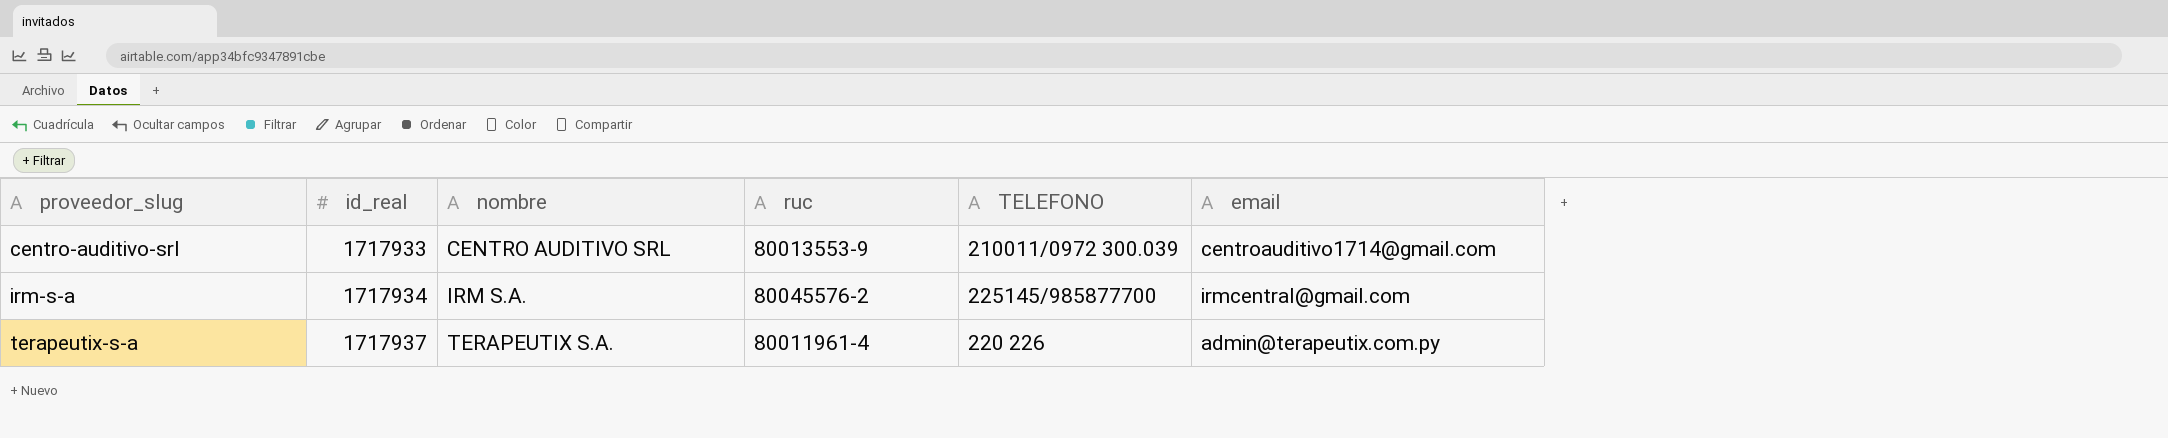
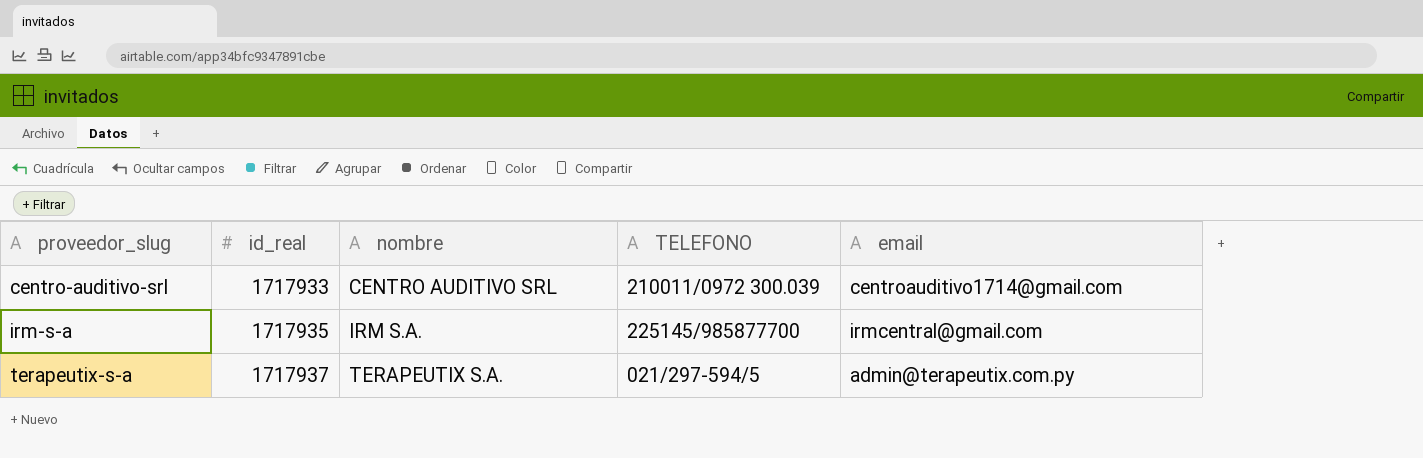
column ruc | position: 4 -> none
irm-s-a | id_real: 1717934 -> 1717935
terapeutix-s-a | TELEFONO: 220 226 -> 021/297-594/5

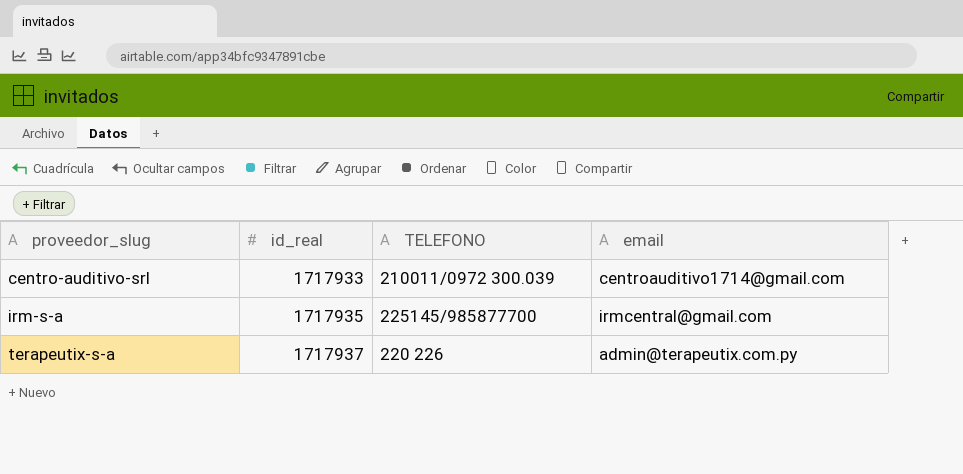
column nombre | position: 3 -> none
terapeutix-s-a | TELEFONO: 021/297-594/5 -> 220 226

